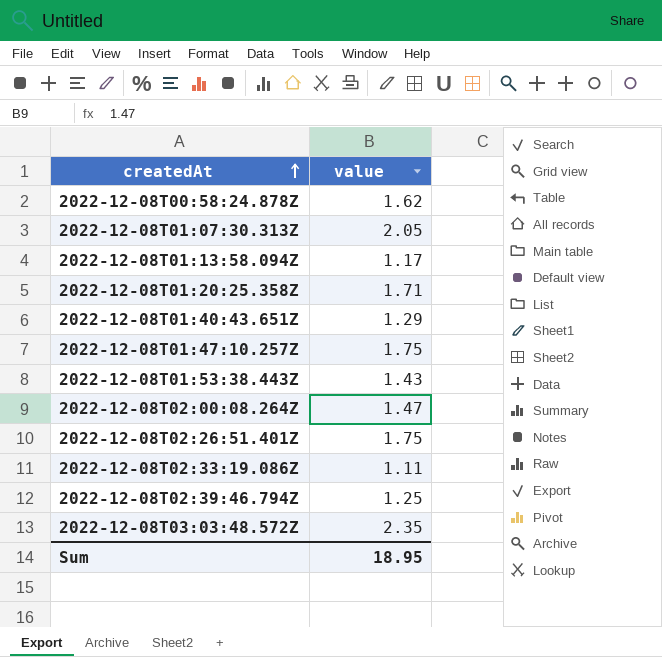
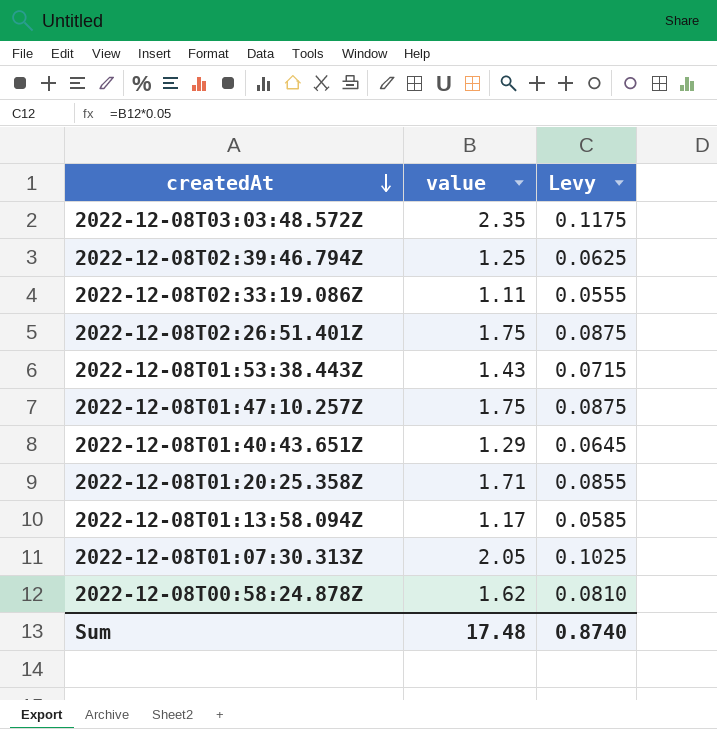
row order: createdAt ascending -> createdAt descending
column Levy | formula: none -> [value] * 0.05
row 2022-12-08T02:00:08.264Z: 1.47 -> none
Sum | value: 18.95 -> 17.48

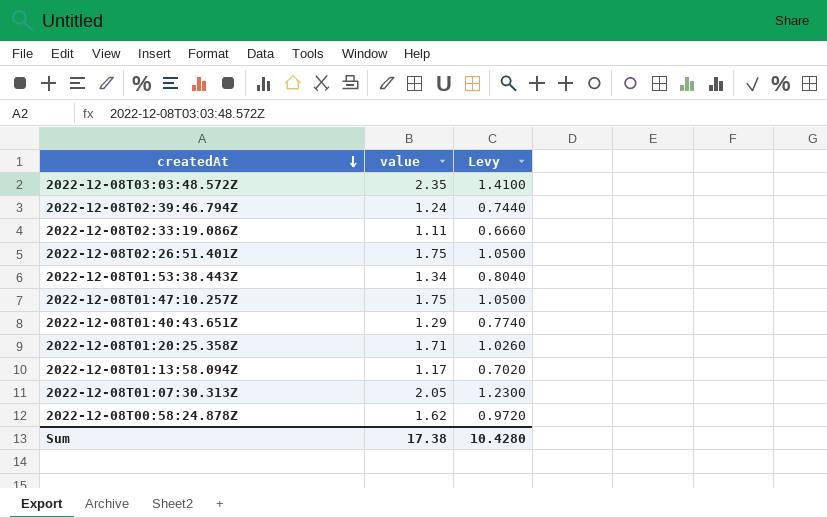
column Levy | formula: [value] * 0.05 -> [value] * 0.6
2022-12-08T02:39:46.794Z | value: 1.25 -> 1.24
2022-12-08T01:53:38.443Z | value: 1.43 -> 1.34
Sum | value: 17.48 -> 17.38
Sum | Levy: 0.8740 -> 10.4280

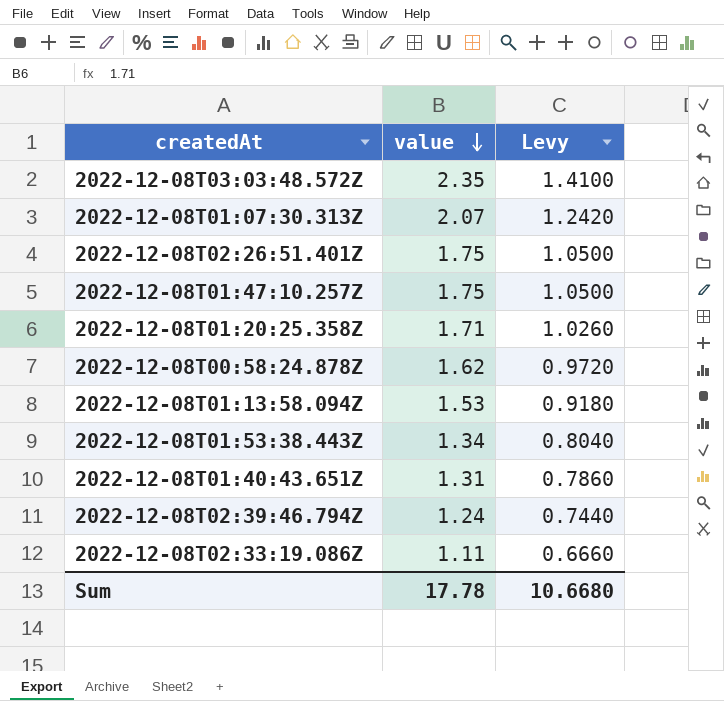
row order: createdAt descending -> value descending
2022-12-08T01:07:30.313Z | value: 2.05 -> 2.07
2022-12-08T01:07:30.313Z | Levy: 1.2300 -> 1.2420
2022-12-08T01:13:58.094Z | value: 1.17 -> 1.53
2022-12-08T01:13:58.094Z | Levy: 0.7020 -> 0.9180
2022-12-08T01:40:43.651Z | value: 1.29 -> 1.31
2022-12-08T01:40:43.651Z | Levy: 0.7740 -> 0.7860
Sum | value: 17.38 -> 17.78
Sum | Levy: 10.4280 -> 10.6680

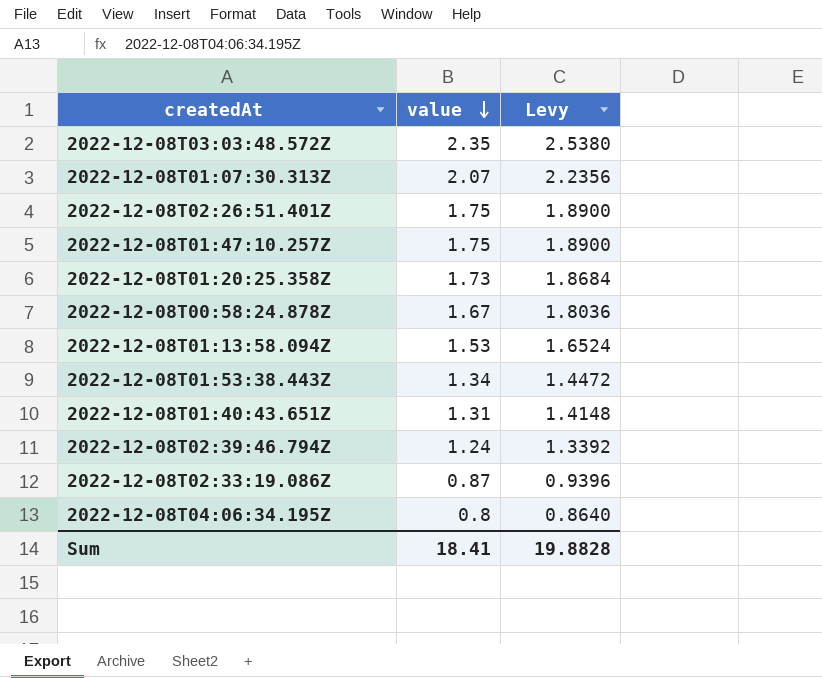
column Levy | formula: [value] * 0.6 -> [value] * 1.08
2022-12-08T01:20:25.358Z | value: 1.71 -> 1.73
2022-12-08T00:58:24.878Z | value: 1.62 -> 1.67
2022-12-08T02:33:19.086Z | value: 1.11 -> 0.87
row 2022-12-08T04:06:34.195Z: none -> 0.8 | 0.8640
Sum | value: 17.78 -> 18.41
Sum | Levy: 10.6680 -> 19.8828

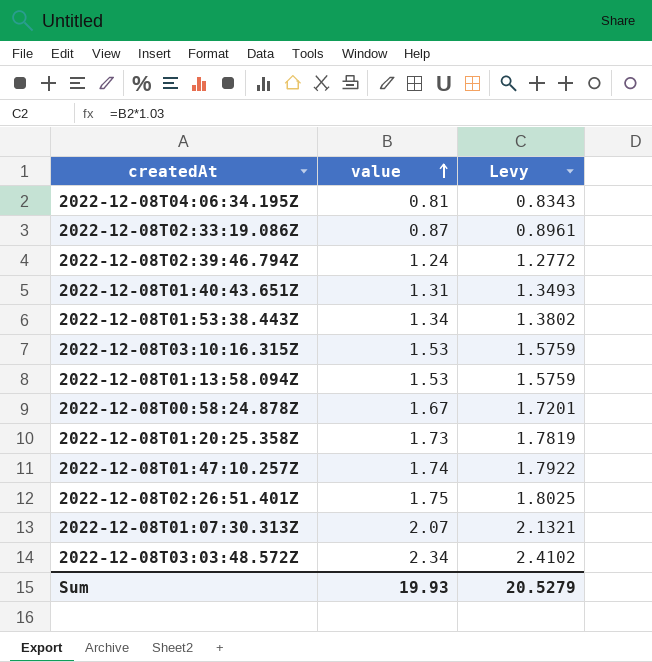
row order: value descending -> value ascending
column Levy | formula: [value] * 1.08 -> [value] * 1.03
2022-12-08T04:06:34.195Z | value: 0.8 -> 0.81
row 2022-12-08T03:10:16.315Z: none -> 1.53 | 1.5759
2022-12-08T01:47:10.257Z | value: 1.75 -> 1.74
2022-12-08T03:03:48.572Z | value: 2.35 -> 2.34
Sum | value: 18.41 -> 19.93
Sum | Levy: 19.8828 -> 20.5279

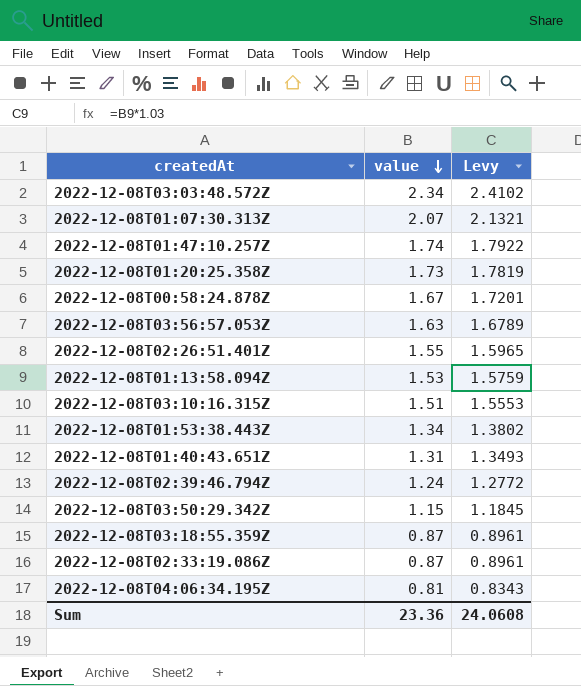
row order: value ascending -> value descending
row 2022-12-08T03:56:57.053Z: none -> 1.63 | 1.6789
2022-12-08T02:26:51.401Z | value: 1.75 -> 1.55
2022-12-08T02:26:51.401Z | Levy: 1.8025 -> 1.5965
2022-12-08T03:10:16.315Z | value: 1.53 -> 1.51
2022-12-08T03:10:16.315Z | Levy: 1.5759 -> 1.5553
row 2022-12-08T03:50:29.342Z: none -> 1.15 | 1.1845
row 2022-12-08T03:18:55.359Z: none -> 0.87 | 0.8961
Sum | value: 19.93 -> 23.36
Sum | Levy: 20.5279 -> 24.0608

